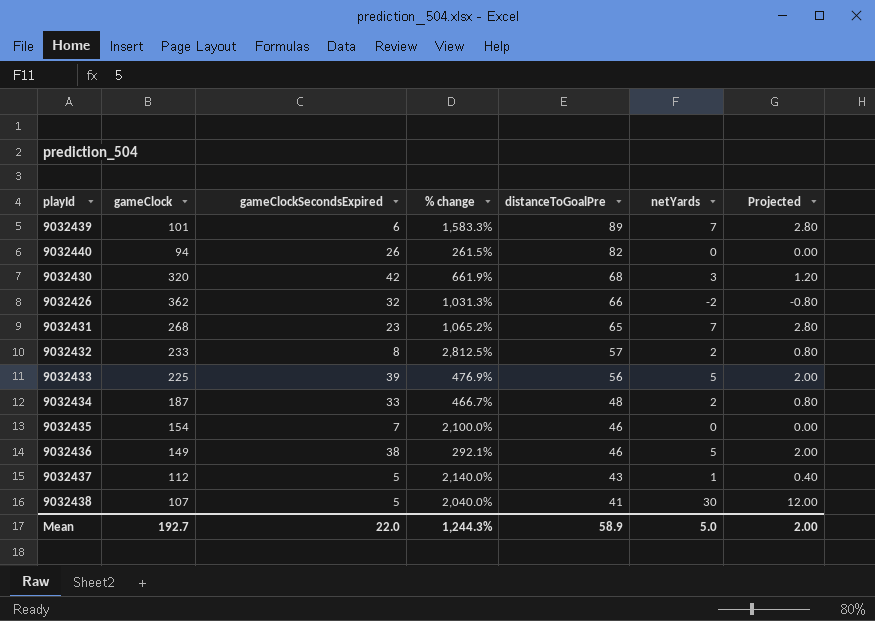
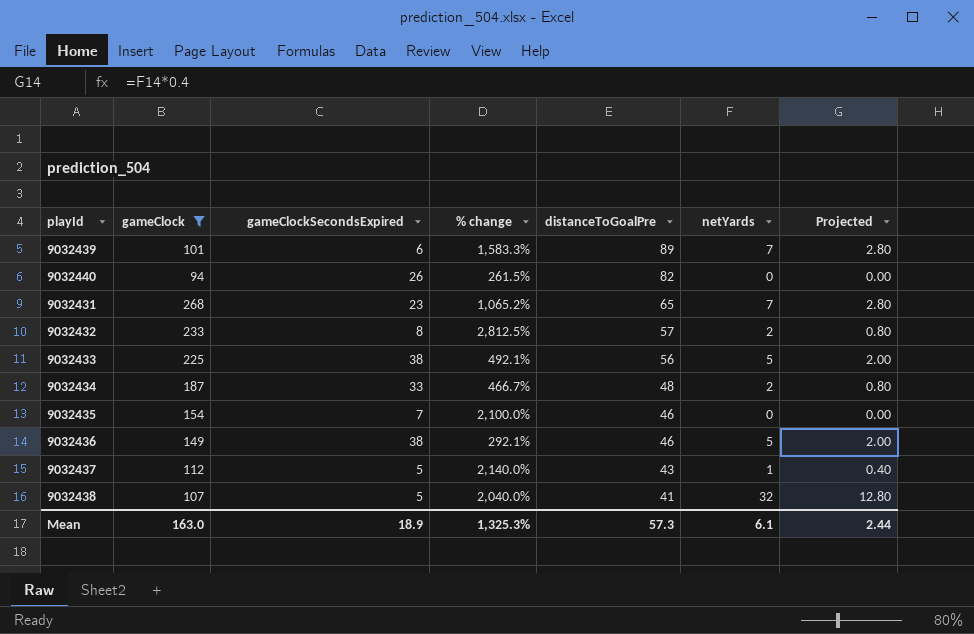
filter: none -> gameClock <= 268
9032433 | gameClockSecondsExpired: 39 -> 38
9032433 | % change: 476.9% -> 492.1%
9032438 | netYards: 30 -> 32
9032438 | Projected: 12.00 -> 12.80
Mean | gameClock: 192.7 -> 163.0
Mean | gameClockSecondsExpired: 22.0 -> 18.9
Mean | % change: 1,244.3% -> 1,325.3%
Mean | distanceToGoalPre: 58.9 -> 57.3
Mean | netYards: 5.0 -> 6.1
Mean | Projected: 2.00 -> 2.44

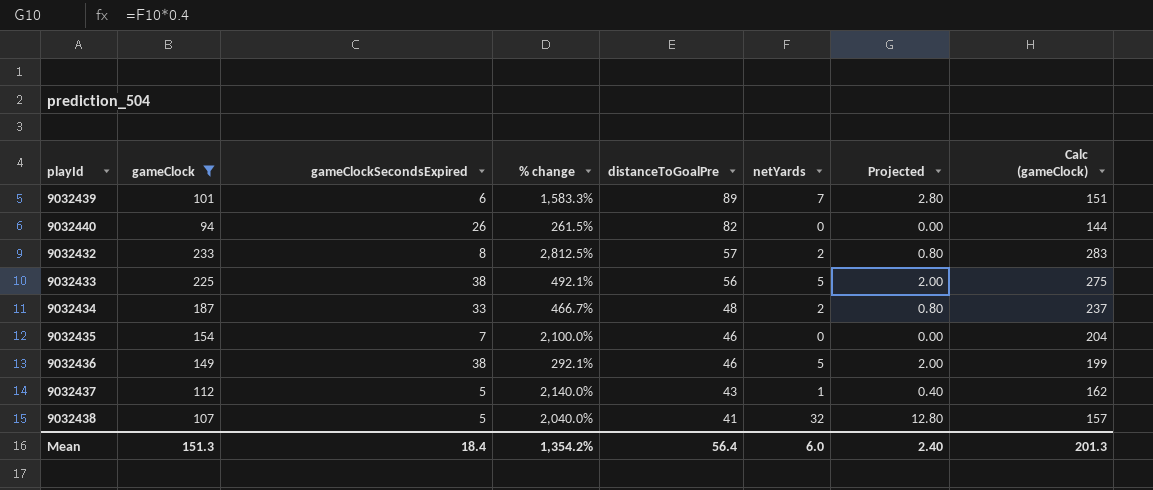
column Calc (gameClock) | formula: none -> [gameClock] + 50
row 9032431: 268 | 23 | 1,065.2% | 65 | 7 | 2.80 -> none
Mean | gameClock: 163.0 -> 151.3
Mean | gameClockSecondsExpired: 18.9 -> 18.4
Mean | % change: 1,325.3% -> 1,354.2%
Mean | distanceToGoalPre: 57.3 -> 56.4
Mean | netYards: 6.1 -> 6.0
Mean | Projected: 2.44 -> 2.40

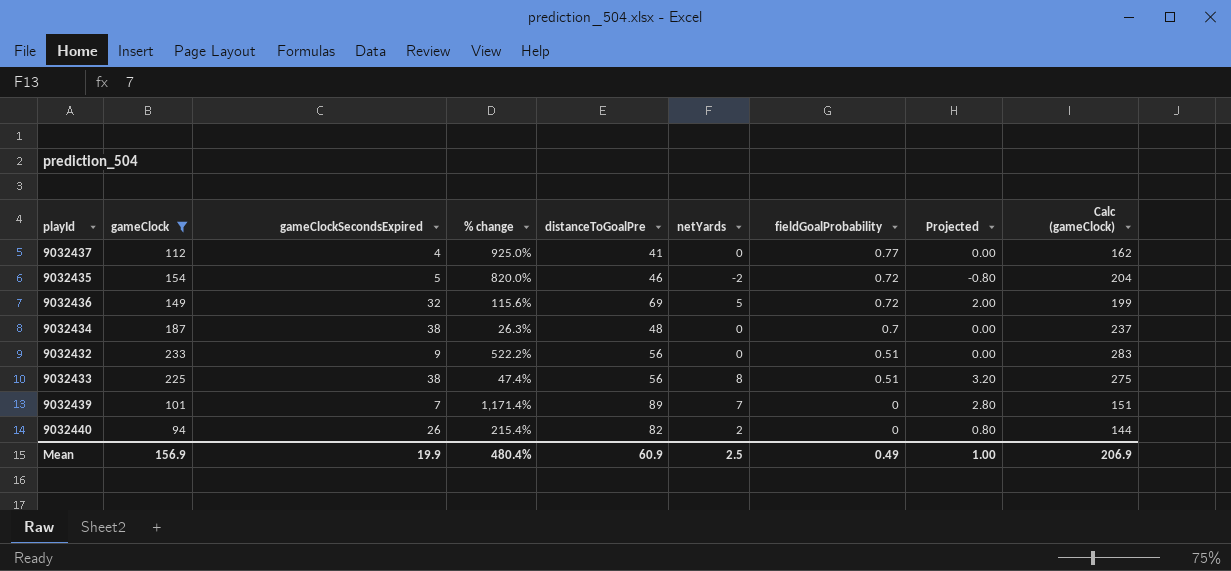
row order: distanceToGoalPre descending -> fieldGoalProbability descending
column % change | formula: ([gameClock] - [gameClockSecondsExpired]) / [gameClockSecondsExpired] -> ([distanceToGoalPre] - [gameClockSecondsExpired]) / [gameClockSecondsExpired]
column fieldGoalProbability | position: none -> 7
row 9032438: 107 | 5 | 2,040.0% | 41 | 32 | 12.80 | 157 -> none
9032437 | gameClockSecondsExpired: 5 -> 4
9032437 | distanceToGoalPre: 43 -> 41
9032437 | netYards: 1 -> 0
9032437 | Projected: 0.40 -> 0.00
9032435 | gameClockSecondsExpired: 7 -> 5
9032435 | netYards: 0 -> -2
9032435 | Projected: 0.00 -> -0.80
9032436 | gameClockSecondsExpired: 38 -> 32
9032436 | distanceToGoalPre: 46 -> 69
9032434 | gameClockSecondsExpired: 33 -> 38
9032434 | netYards: 2 -> 0
9032434 | Projected: 0.80 -> 0.00
9032432 | gameClockSecondsExpired: 8 -> 9
9032432 | distanceToGoalPre: 57 -> 56
9032432 | netYards: 2 -> 0
9032432 | Projected: 0.80 -> 0.00
9032433 | netYards: 5 -> 8
9032433 | Projected: 2.00 -> 3.20
9032439 | gameClockSecondsExpired: 6 -> 7
9032440 | netYards: 0 -> 2
9032440 | Projected: 0.00 -> 0.80
Mean | gameClock: 151.3 -> 156.9
Mean | gameClockSecondsExpired: 18.4 -> 19.9
Mean | % change: 1,354.2% -> 480.4%
Mean | distanceToGoalPre: 56.4 -> 60.9
Mean | netYards: 6.0 -> 2.5
Mean | Projected: 2.40 -> 1.00
Mean | Calc (gameClock): 201.3 -> 206.9

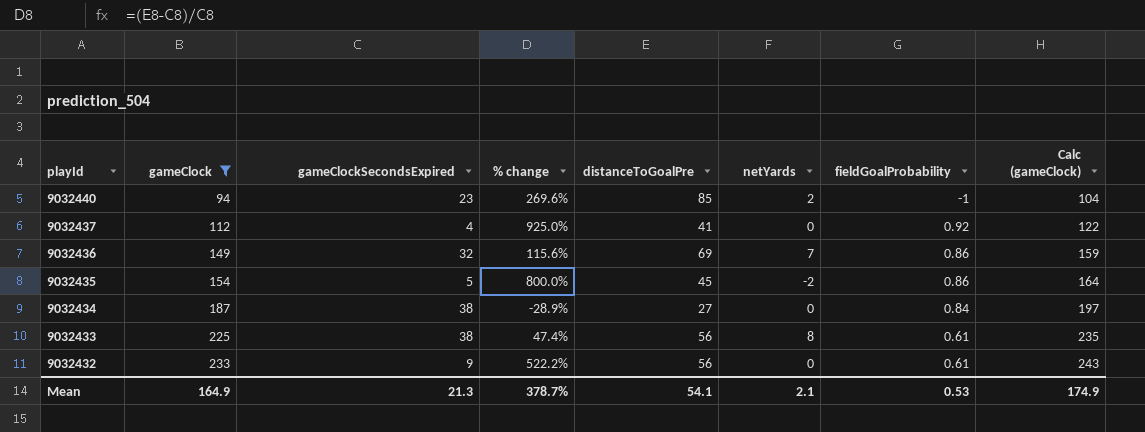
row order: fieldGoalProbability descending -> playId descending
column Projected | formula: [netYards] * 0.4 -> none
column Calc (gameClock) | formula: [gameClock] + 50 -> [gameClock] + 10
row 9032439: 101 | 7 | 1,171.4% | 89 | 7 | 0 | 2.80 | 151 -> none
9032440 | gameClockSecondsExpired: 26 -> 23
9032440 | % change: 215.4% -> 269.6%
9032440 | distanceToGoalPre: 82 -> 85
9032440 | fieldGoalProbability: 0 -> -1
9032437 | fieldGoalProbability: 0.77 -> 0.92
9032436 | netYards: 5 -> 7
9032436 | fieldGoalProbability: 0.72 -> 0.86
9032435 | % change: 820.0% -> 800.0%
9032435 | distanceToGoalPre: 46 -> 45
9032435 | fieldGoalProbability: 0.72 -> 0.86
9032434 | % change: 26.3% -> -28.9%
9032434 | distanceToGoalPre: 48 -> 27
9032434 | fieldGoalProbability: 0.7 -> 0.84
9032433 | fieldGoalProbability: 0.51 -> 0.61
9032432 | fieldGoalProbability: 0.51 -> 0.61
Mean | gameClock: 156.9 -> 164.9
Mean | gameClockSecondsExpired: 19.9 -> 21.3
Mean | % change: 480.4% -> 378.7%
Mean | distanceToGoalPre: 60.9 -> 54.1
Mean | netYards: 2.5 -> 2.1
Mean | fieldGoalProbability: 0.49 -> 0.53
Mean | Calc (gameClock): 206.9 -> 174.9

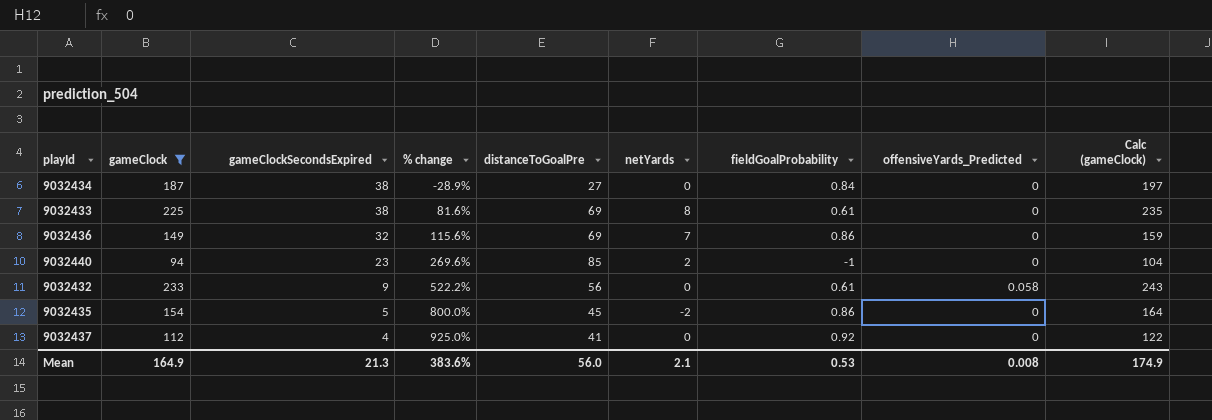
row order: playId descending -> gameClockSecondsExpired descending
column offensiveYards_Predicted | position: none -> 8
9032433 | % change: 47.4% -> 81.6%
9032433 | distanceToGoalPre: 56 -> 69
Mean | % change: 378.7% -> 383.6%
Mean | distanceToGoalPre: 54.1 -> 56.0

